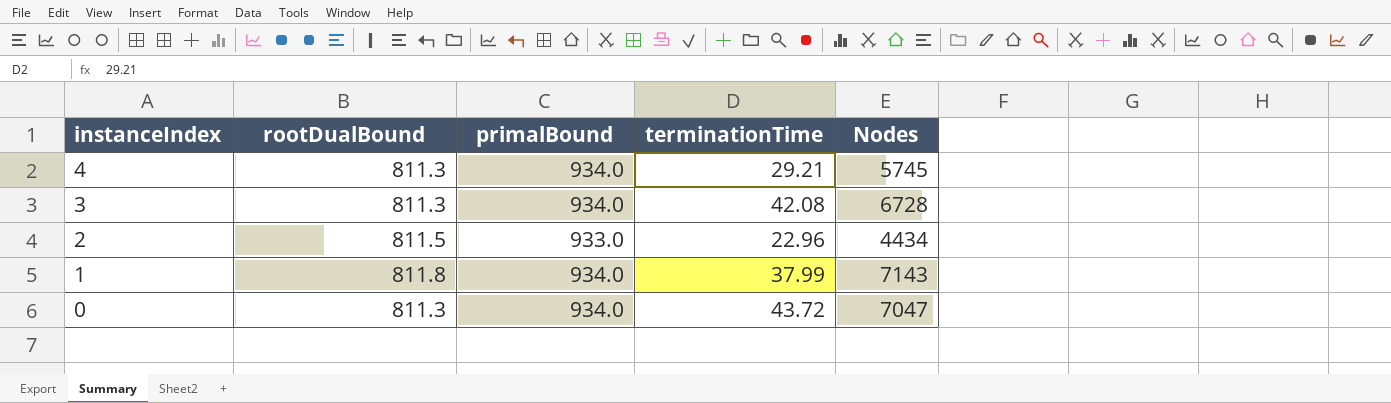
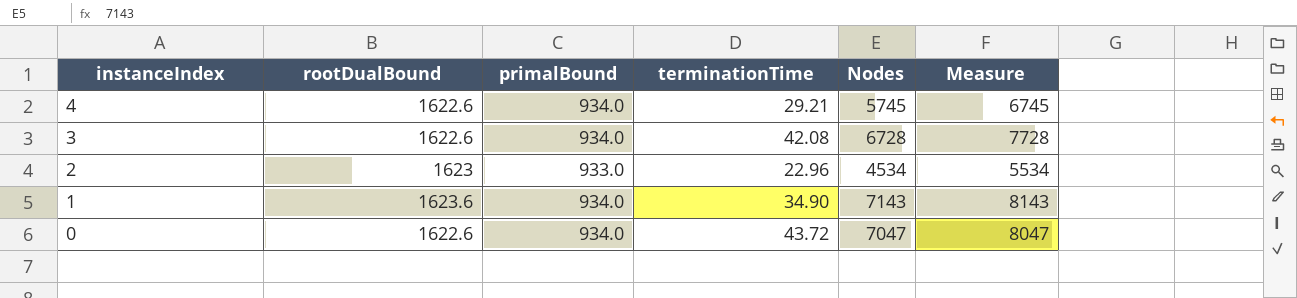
column Measure | formula: none -> [Nodes] + 1000
4 | rootDualBound: 811.3 -> 1622.6
3 | rootDualBound: 811.3 -> 1622.6
2 | rootDualBound: 811.5 -> 1623
2 | Nodes: 4434 -> 4534
1 | rootDualBound: 811.8 -> 1623.6
1 | terminationTime: 37.99 -> 34.90
0 | rootDualBound: 811.3 -> 1622.6

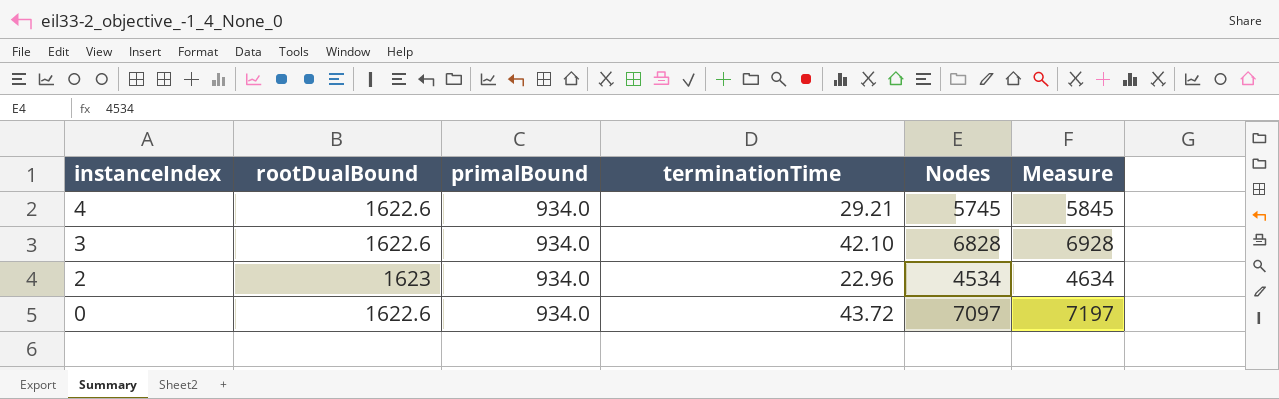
column Measure | formula: [Nodes] + 1000 -> [Nodes] + 100
row 1: 1623.6 | 934.0 | 34.90 | 7143 | 8143 -> none
3 | terminationTime: 42.08 -> 42.10
3 | Nodes: 6728 -> 6828
2 | primalBound: 933.0 -> 934.0
0 | Nodes: 7047 -> 7097

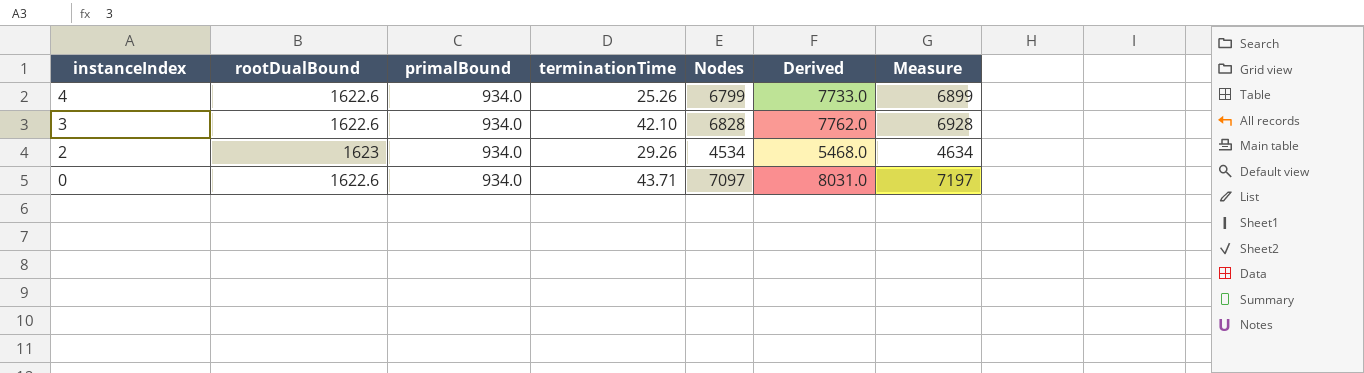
column Derived | formula: none -> [primalBound] + [Nodes]
4 | terminationTime: 29.21 -> 25.26
4 | Nodes: 5745 -> 6799
4 | Measure: 5845 -> 6899
2 | terminationTime: 22.96 -> 29.26
0 | terminationTime: 43.72 -> 43.71

